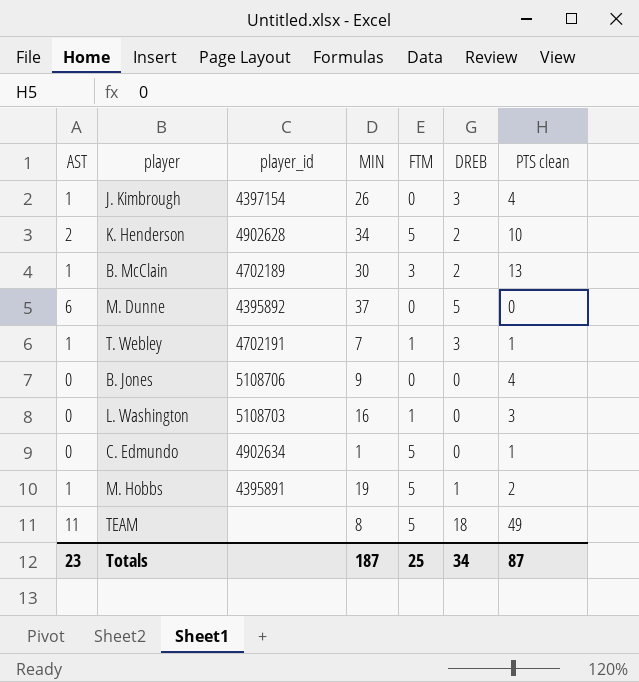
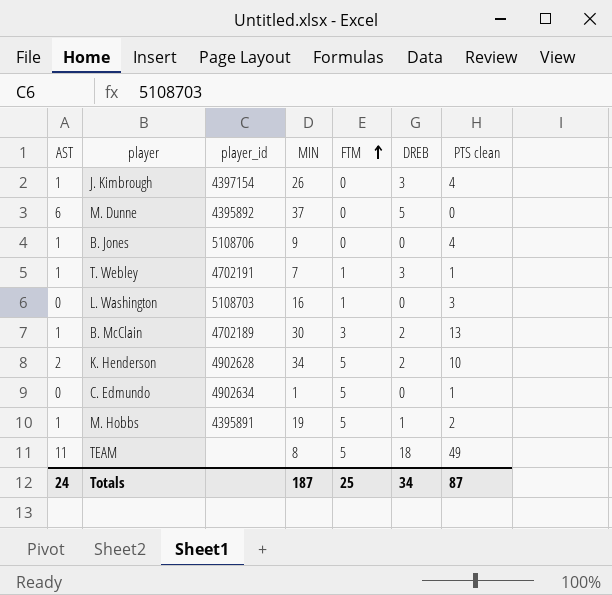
row order: none -> FTM ascending
B. Jones | AST: 0 -> 1
Totals | AST: 23 -> 24

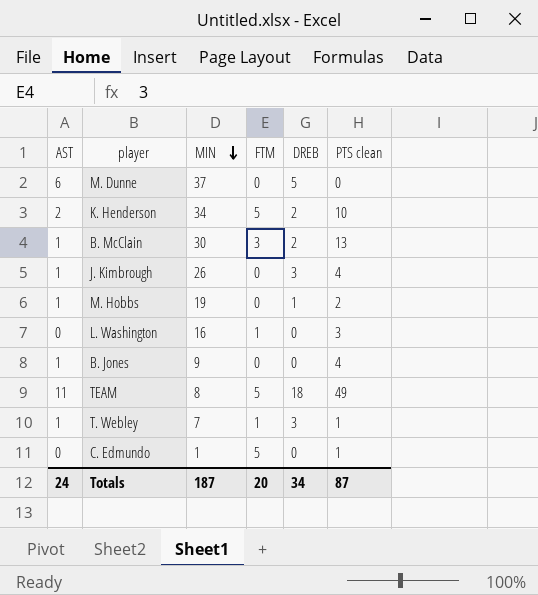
row order: FTM ascending -> MIN descending
column player_id | position: 3 -> none
M. Hobbs | FTM: 5 -> 0
Totals | FTM: 25 -> 20

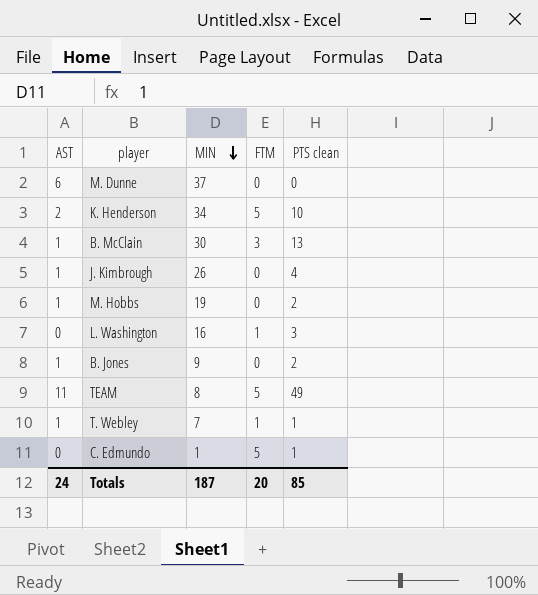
column DREB | position: 5 -> none
B. Jones | PTS clean: 4 -> 2
Totals | PTS clean: 87 -> 85

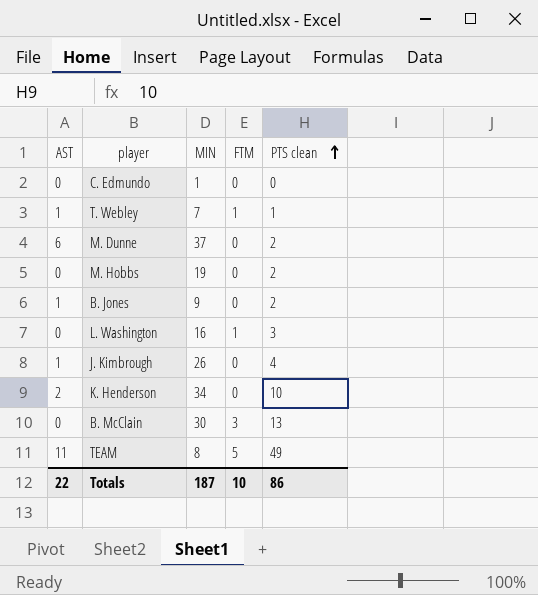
row order: MIN descending -> PTS clean ascending
C. Edmundo | FTM: 5 -> 0
C. Edmundo | PTS clean: 1 -> 0
M. Dunne | PTS clean: 0 -> 2
M. Hobbs | AST: 1 -> 0
K. Henderson | FTM: 5 -> 0
B. McClain | AST: 1 -> 0
Totals | AST: 24 -> 22
Totals | FTM: 20 -> 10
Totals | PTS clean: 85 -> 86

